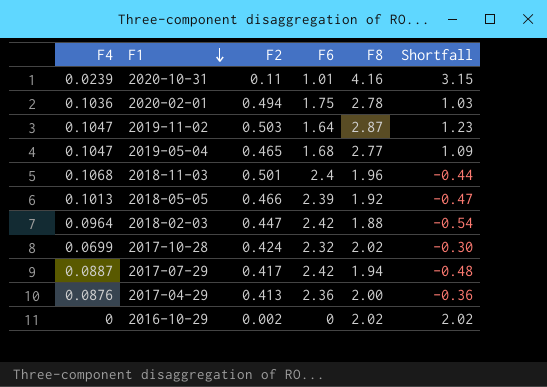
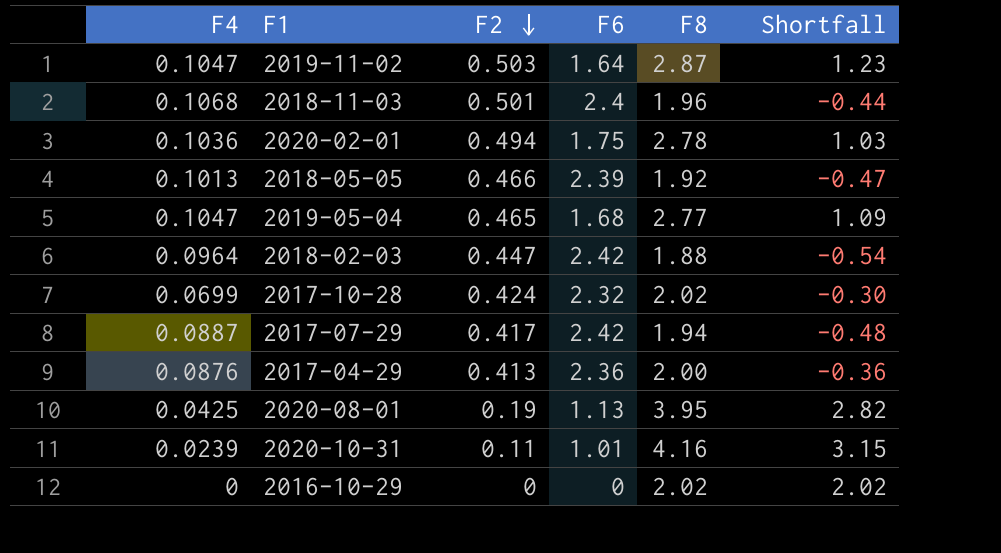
row order: F1 descending -> F2 descending
row 2020-08-01: none -> 0.0425 | 0.19 | 1.13 | 3.95 | 2.82
2016-10-29 | F2: 0.002 -> 0

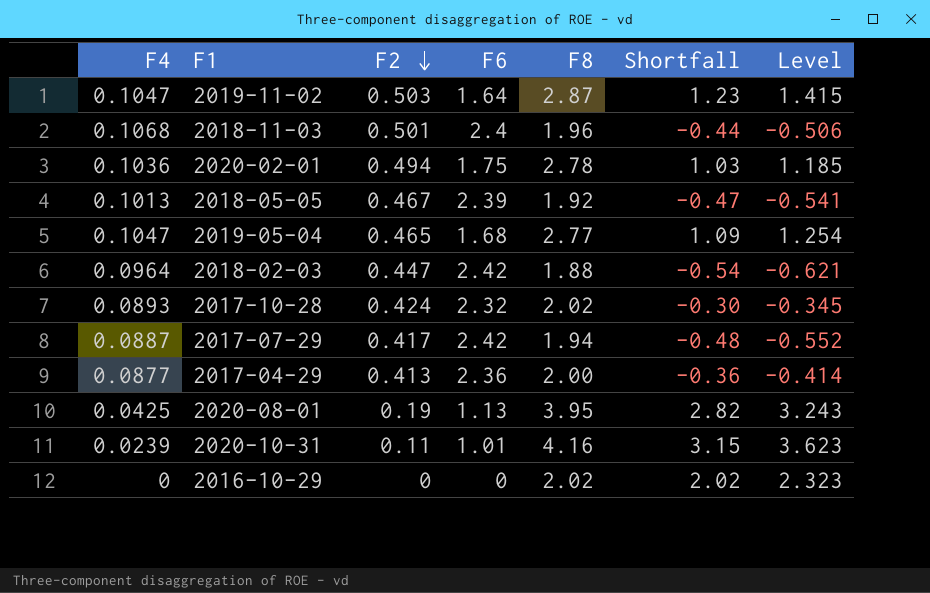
column Level | formula: none -> [Shortfall] * 1.15
2018-05-05 | F2: 0.466 -> 0.467
2017-10-28 | F4: 0.0699 -> 0.0893
2017-04-29 | F4: 0.0876 -> 0.0877

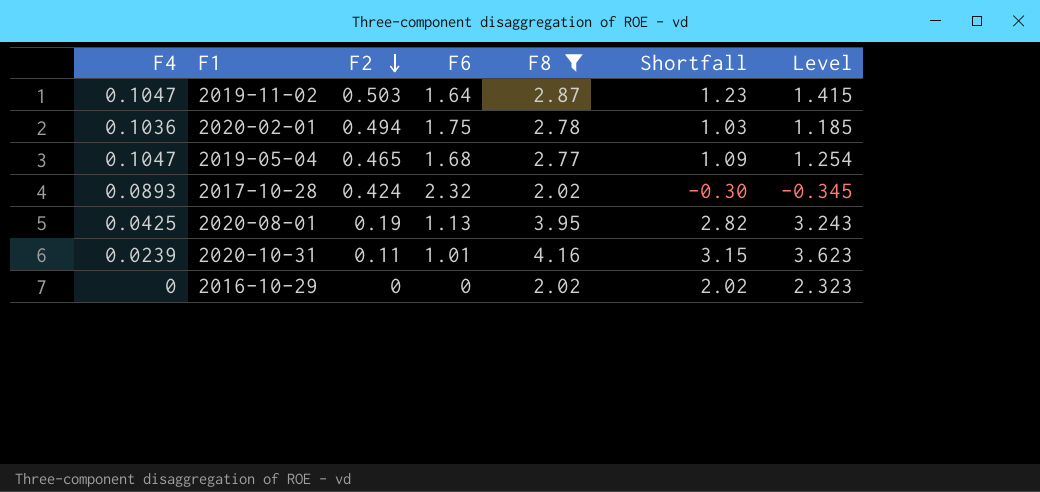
filter: none -> F8 >= 2.02

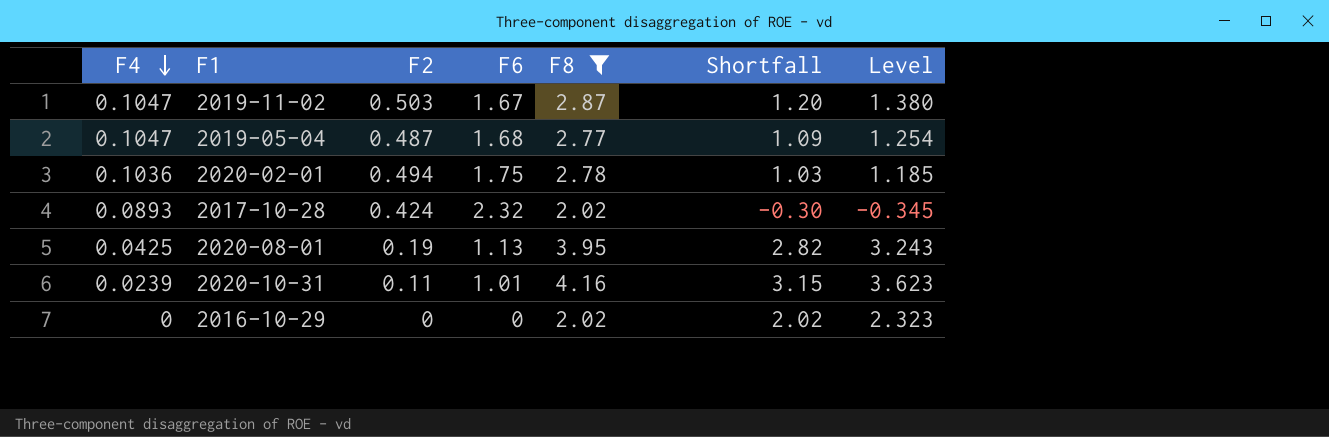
row order: F2 descending -> F4 descending
2019-11-02 | F6: 1.64 -> 1.67
2019-11-02 | Shortfall: 1.23 -> 1.20
2019-11-02 | Level: 1.415 -> 1.380
2019-05-04 | F2: 0.465 -> 0.487

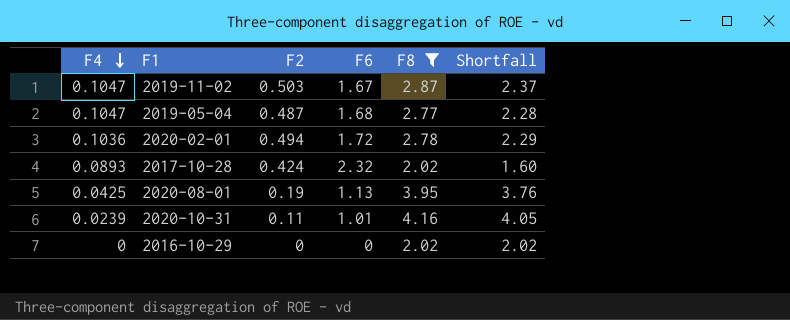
column Level | formula: [Shortfall] * 1.15 -> none
column Shortfall | formula: [F8] - [F6] -> [F8] - [F2]
2020-02-01 | F6: 1.75 -> 1.72

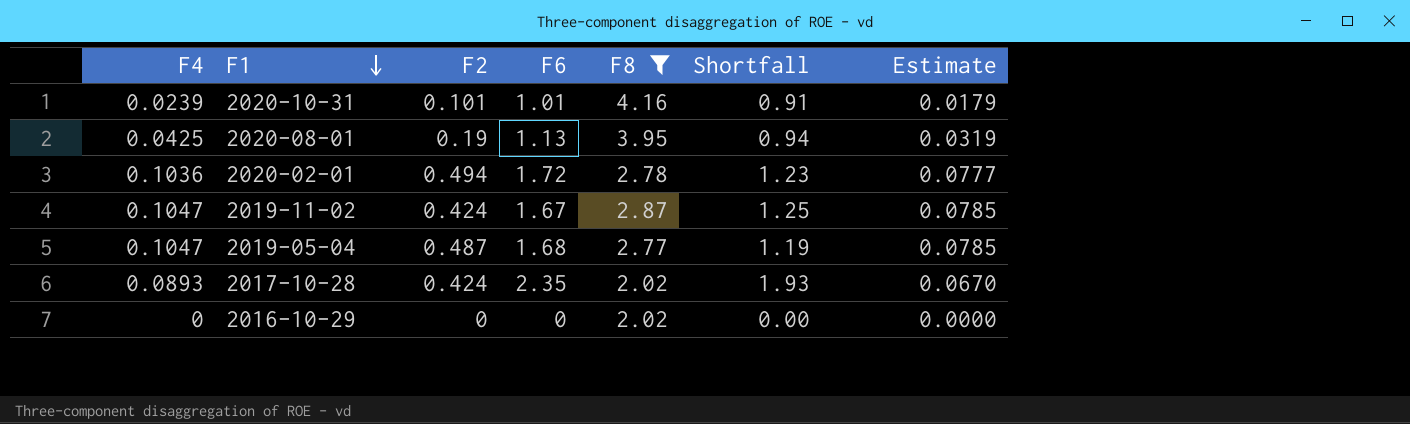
row order: F4 descending -> F1 descending
column Shortfall | formula: [F8] - [F2] -> [F6] - [F2]
column Estimate | formula: none -> [F4] * 0.75
2020-10-31 | F2: 0.11 -> 0.101
2019-11-02 | F2: 0.503 -> 0.424
2017-10-28 | F6: 2.32 -> 2.35

